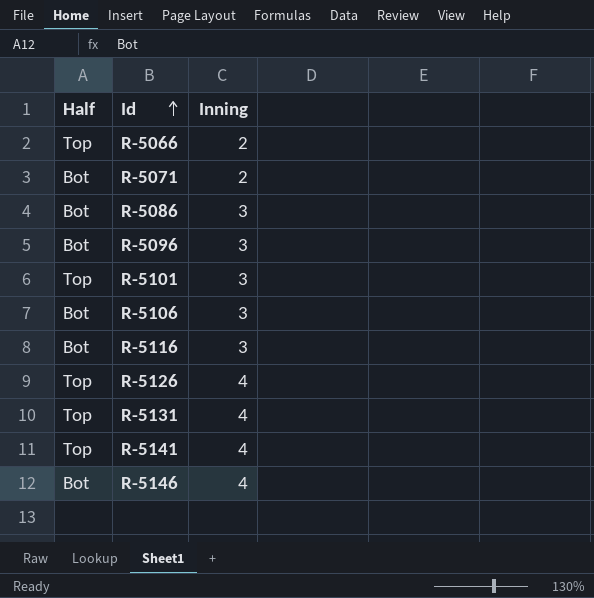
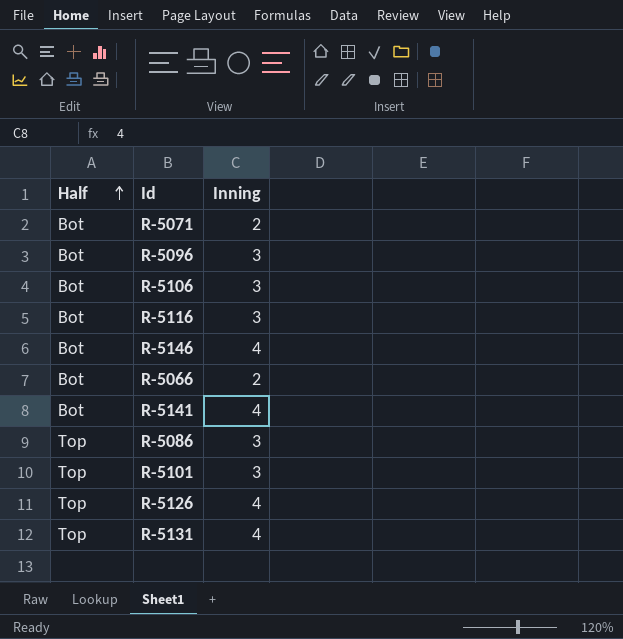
row order: Id ascending -> Half ascending
R-5066 | Half: Top -> Bot
R-5141 | Half: Top -> Bot
R-5086 | Half: Bot -> Top

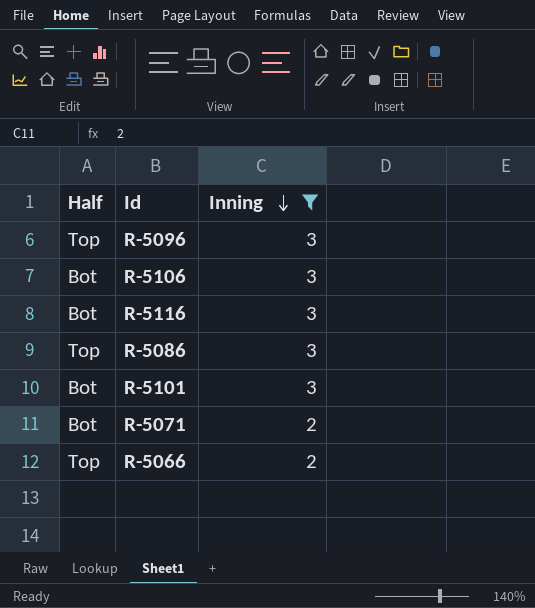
filter: none -> Inning != 4
row order: Half ascending -> Inning descending
R-5096 | Half: Bot -> Top
R-5101 | Half: Top -> Bot
R-5066 | Half: Bot -> Top

